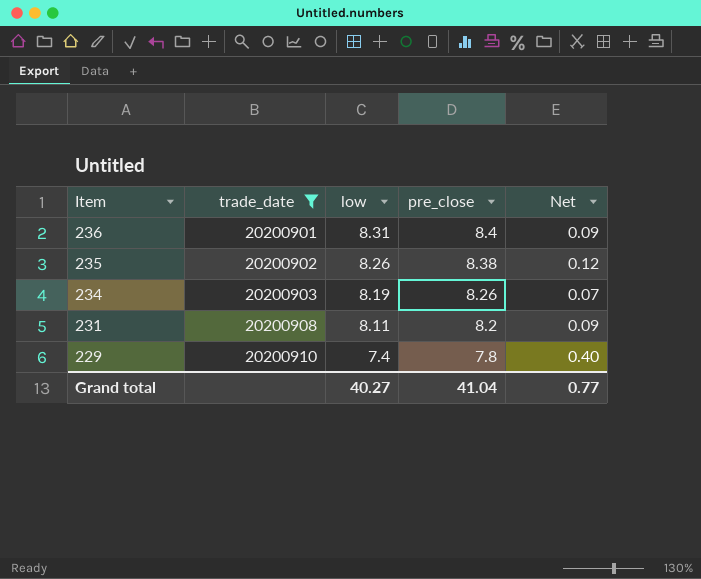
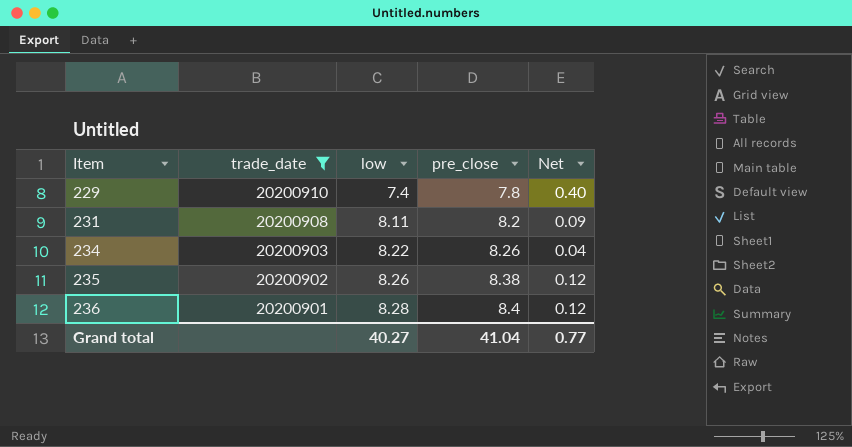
row order: Item descending -> Item ascending
234 | low: 8.19 -> 8.22
234 | Net: 0.07 -> 0.04
236 | low: 8.31 -> 8.28
236 | Net: 0.09 -> 0.12

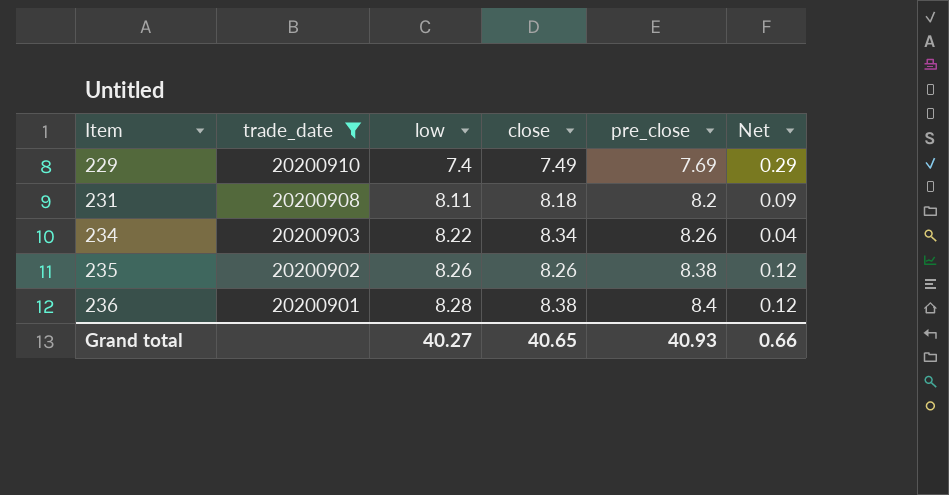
column close | position: none -> 4
229 | pre_close: 7.8 -> 7.69
229 | Net: 0.40 -> 0.29
Grand total | pre_close: 41.04 -> 40.93
Grand total | Net: 0.77 -> 0.66

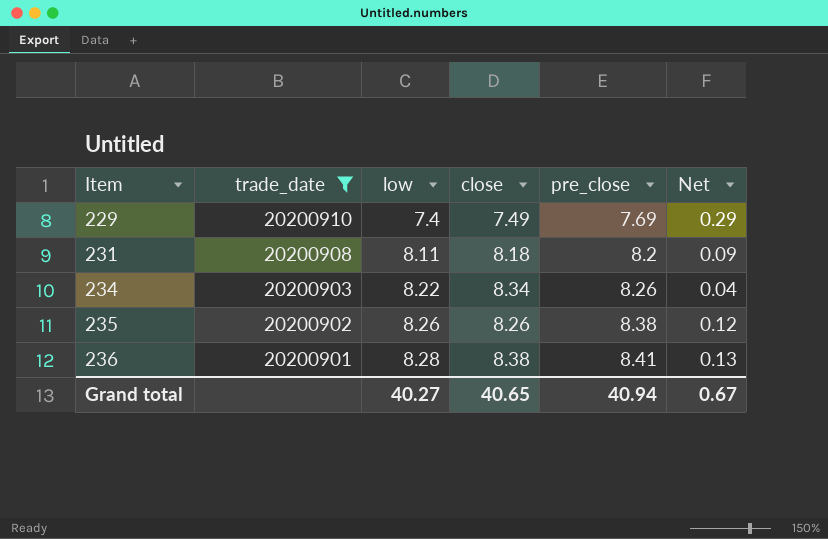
236 | pre_close: 8.4 -> 8.41
236 | Net: 0.12 -> 0.13
Grand total | pre_close: 40.93 -> 40.94
Grand total | Net: 0.66 -> 0.67

